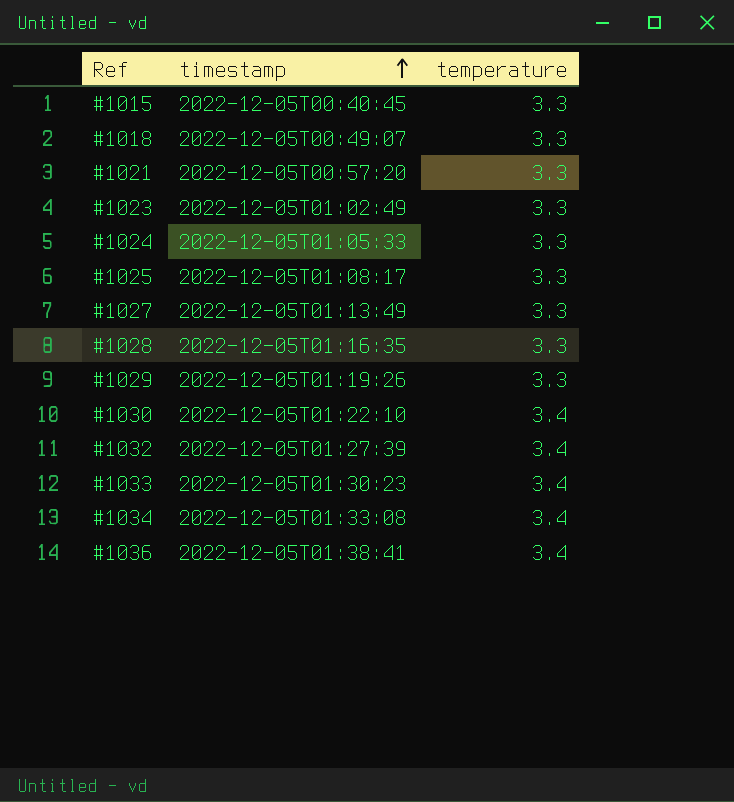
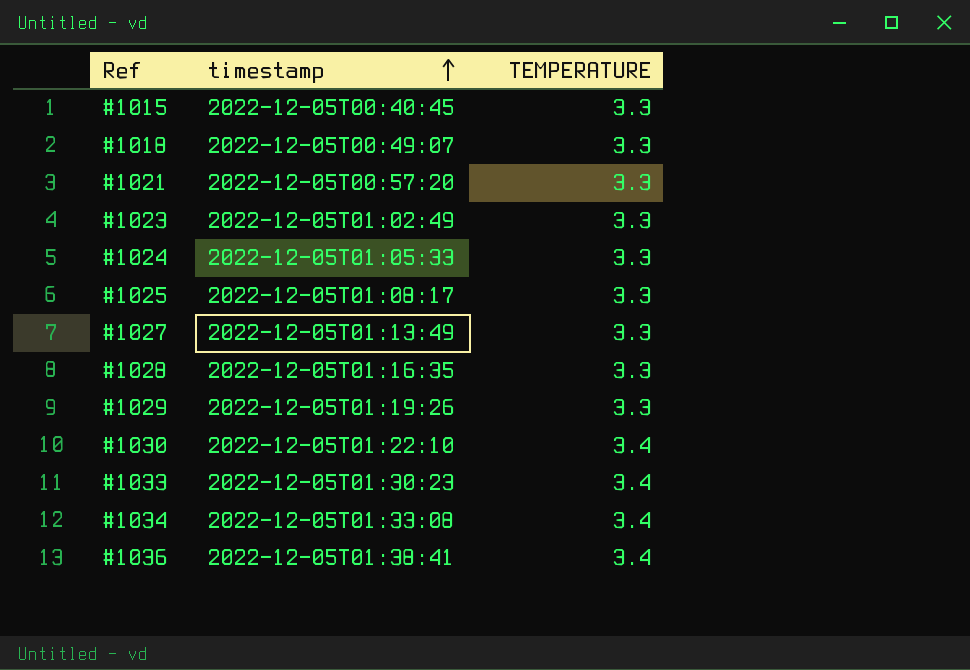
column name: temperature -> TEMPERATURE
row #1032: 2022-12-05T01:27:39 | 3.4 -> none

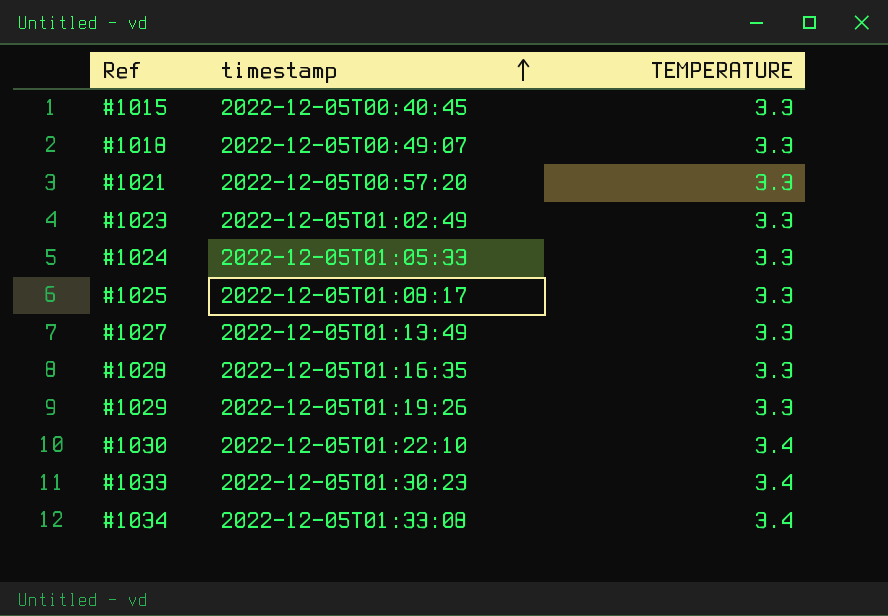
row #1036: 2022-12-05T01:38:41 | 3.4 -> none

